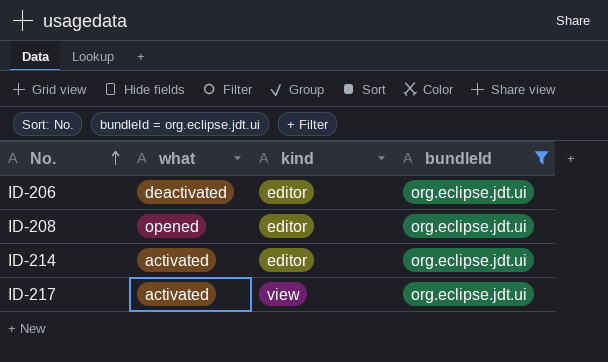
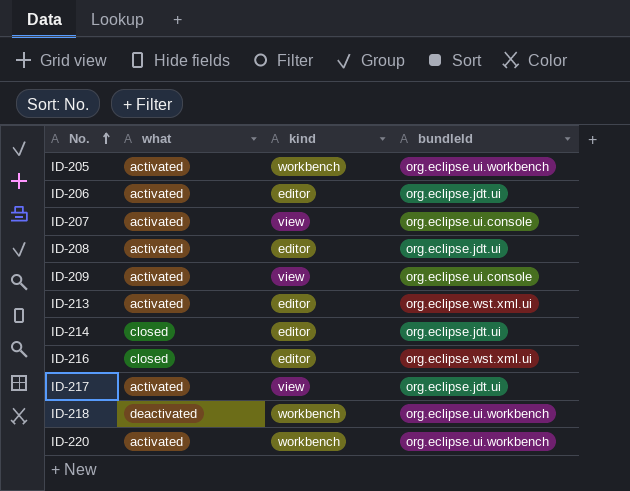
filter: bundleId = org.eclipse.jdt.ui -> none
ID-206 | what: deactivated -> activated
ID-208 | what: opened -> activated
ID-214 | what: activated -> closed

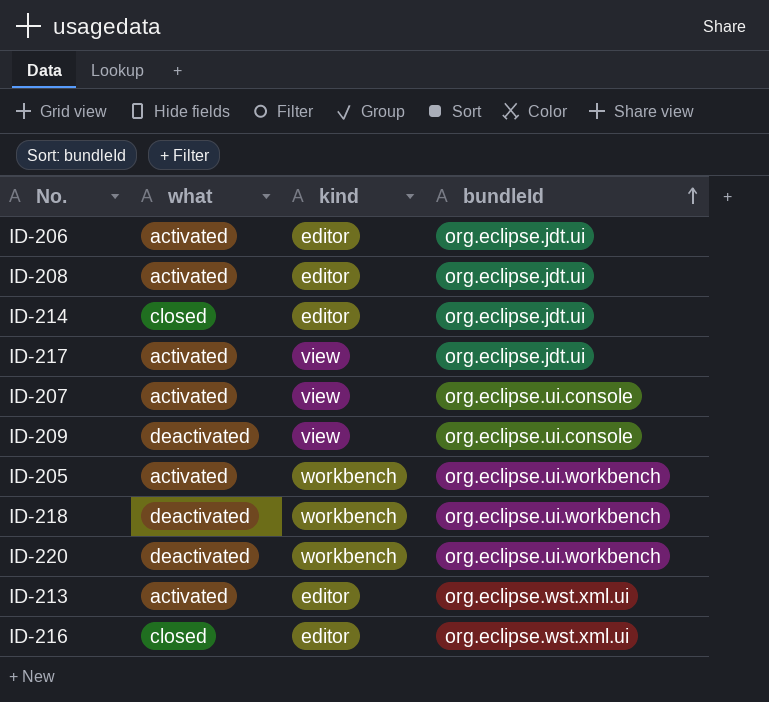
row order: No. ascending -> bundleId ascending
ID-209 | what: activated -> deactivated
ID-220 | what: activated -> deactivated

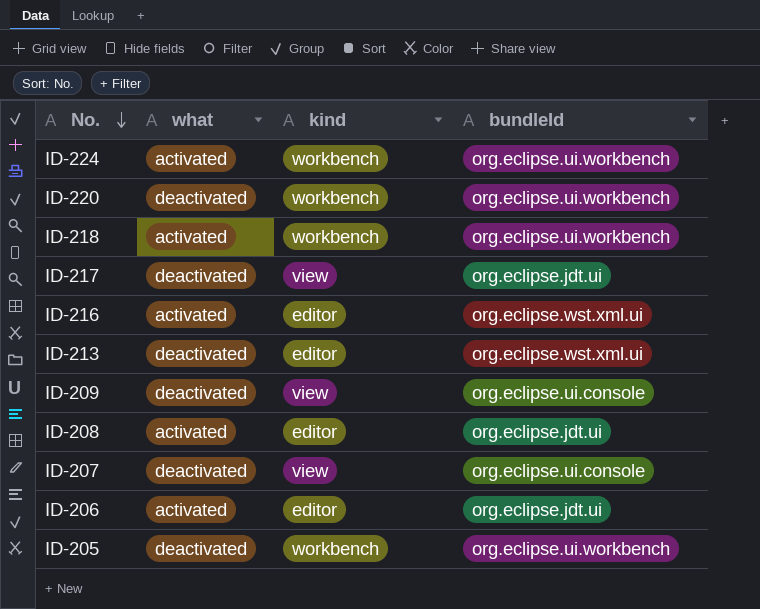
row order: bundleId ascending -> No. descending
row ID-214: closed | editor | org.eclipse.jdt.ui -> none
row ID-224: none -> activated | workbench | org.eclipse.ui.workbench
ID-218 | what: deactivated -> activated
ID-217 | what: activated -> deactivated
ID-216 | what: closed -> activated
ID-213 | what: activated -> deactivated
ID-207 | what: activated -> deactivated
ID-205 | what: activated -> deactivated

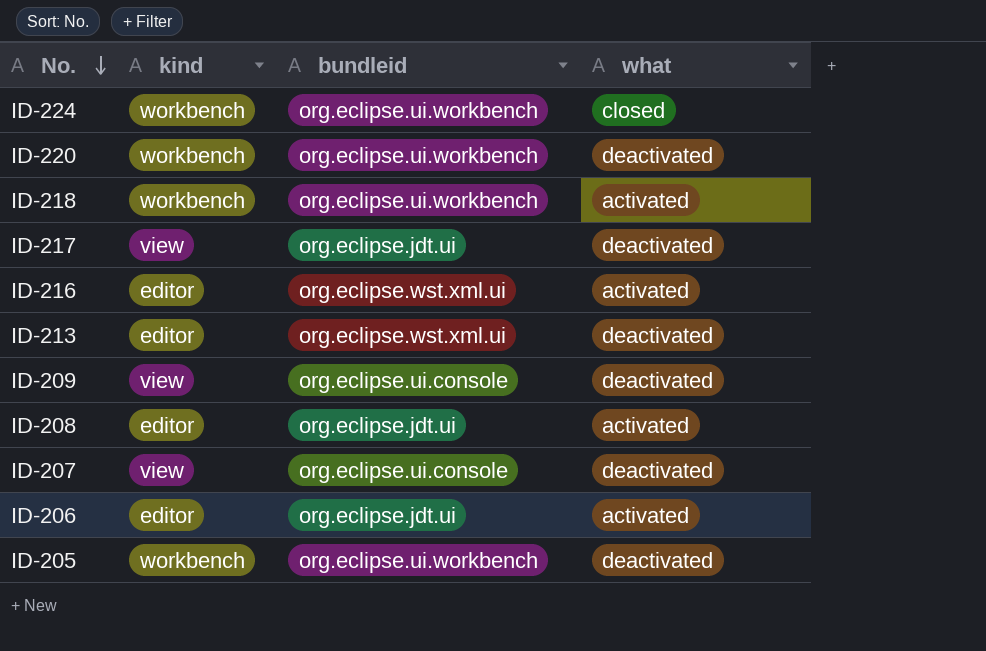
column name: bundleId -> bundleid
column what | position: 2 -> 4
ID-224 | what: activated -> closed

